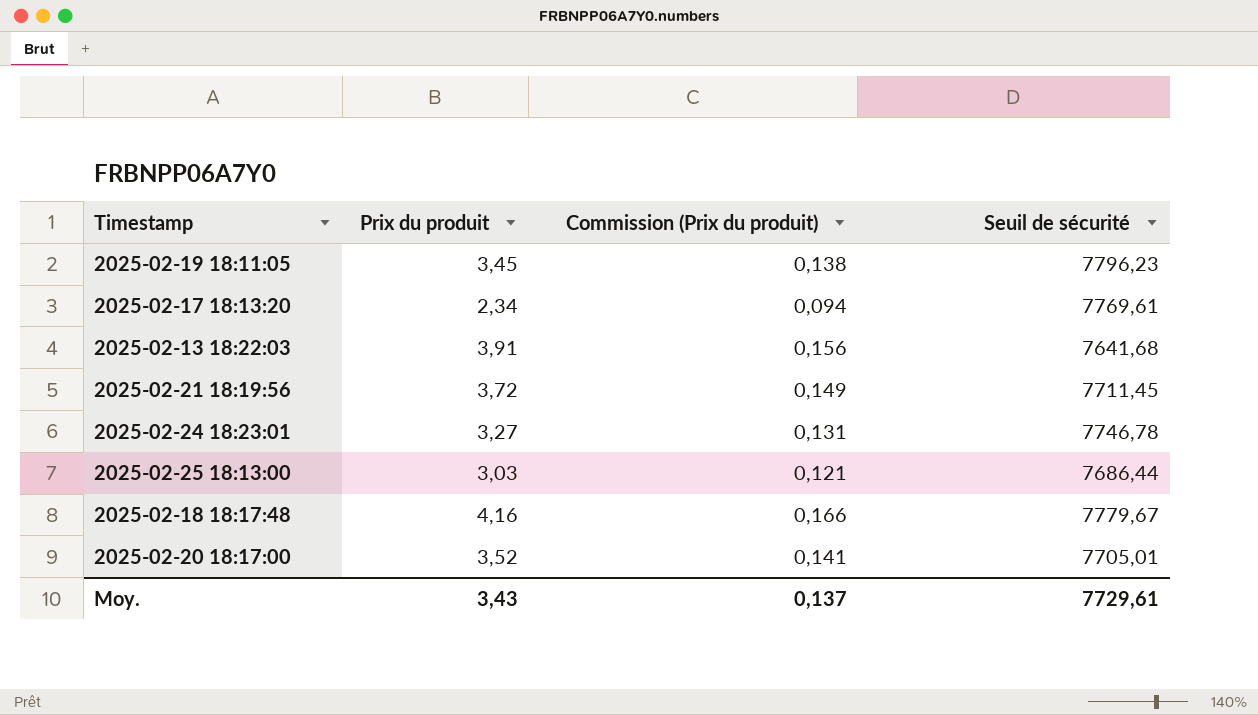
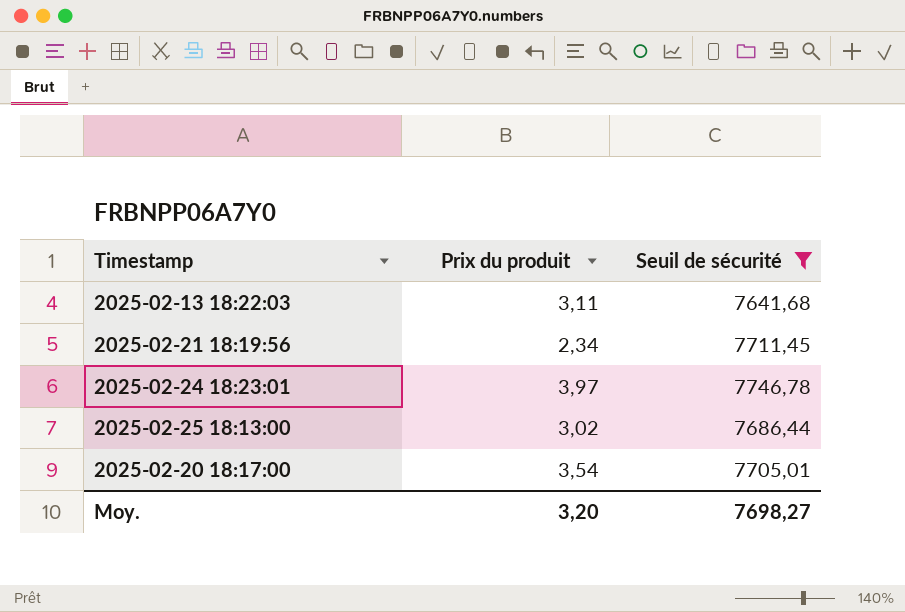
filter: none -> Seuil de sécurité <= 7746,78
column Commission (Prix du produit) | formula: [Prix du produit] * 0,04 -> none
2025-02-13 18:22:03 | Prix du produit: 3,91 -> 3,11
2025-02-21 18:19:56 | Prix du produit: 3,72 -> 2,34
2025-02-24 18:23:01 | Prix du produit: 3,27 -> 3,97
2025-02-25 18:13:00 | Prix du produit: 3,03 -> 3,02
2025-02-20 18:17:00 | Prix du produit: 3,52 -> 3,54
Moy. | Prix du produit: 3,43 -> 3,20
Moy. | Seuil de sécurité: 7729,61 -> 7698,27

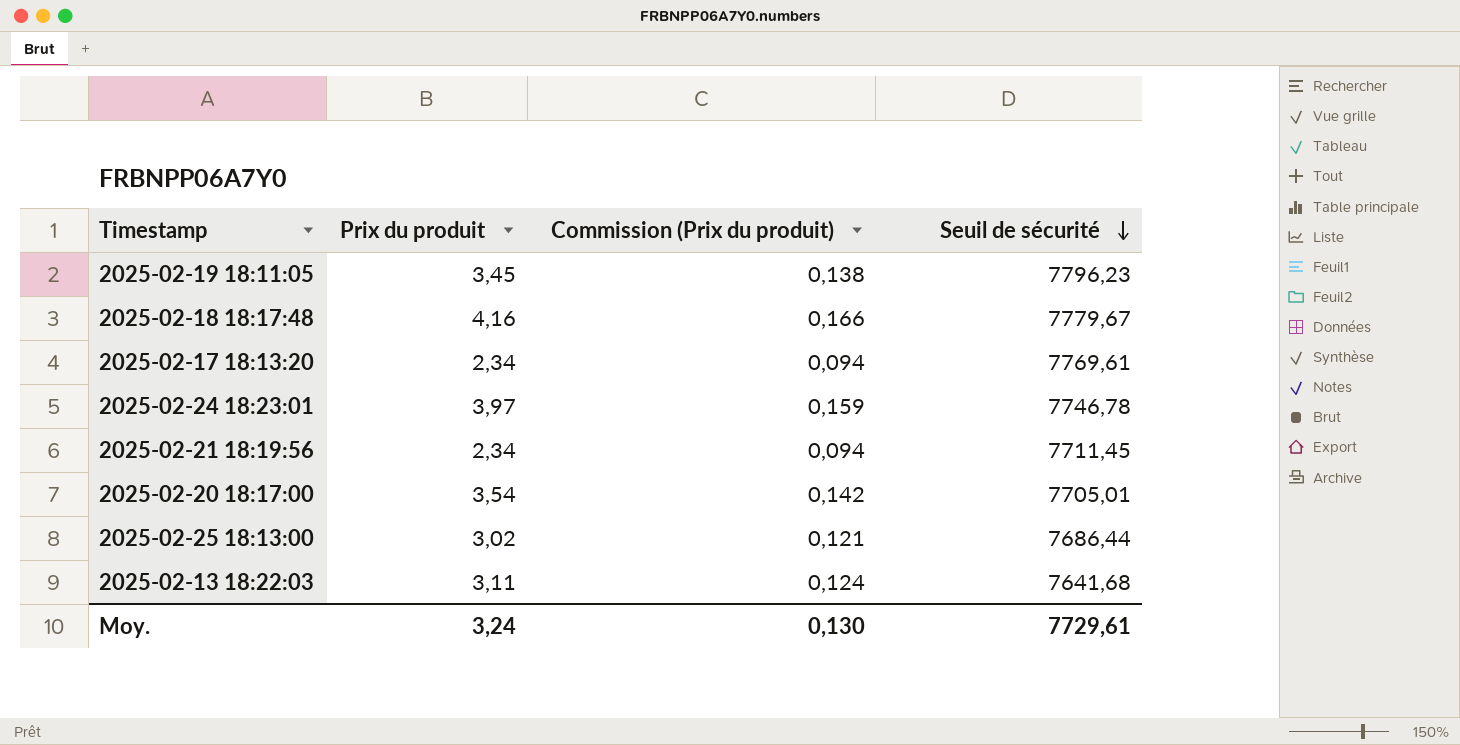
filter: Seuil de sécurité <= 7746,78 -> none
row order: none -> Seuil de sécurité descending
column Commission (Prix du produit) | formula: none -> [Prix du produit] * 0,04
Moy. | Prix du produit: 3,20 -> 3,24
Moy. | Seuil de sécurité: 7698,27 -> 7729,61

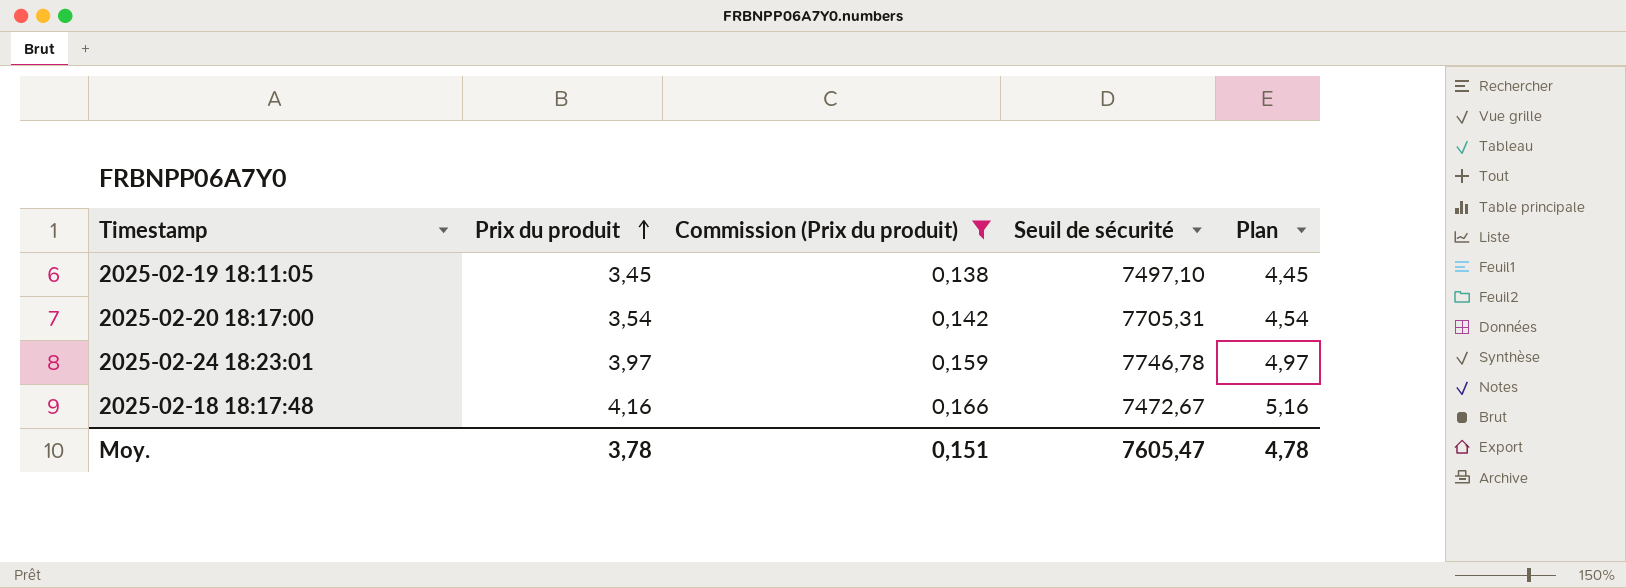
filter: none -> Commission (Prix du produit) >= 0,138
row order: Seuil de sécurité descending -> Prix du produit ascending
column Plan | formula: none -> [Prix du produit] + 1
2025-02-19 18:11:05 | Seuil de sécurité: 7796,23 -> 7497,10
2025-02-20 18:17:00 | Seuil de sécurité: 7705,01 -> 7705,31
2025-02-18 18:17:48 | Seuil de sécurité: 7779,67 -> 7472,67
Moy. | Prix du produit: 3,24 -> 3,78
Moy. | Commission (Prix du produit): 0,130 -> 0,151
Moy. | Seuil de sécurité: 7729,61 -> 7605,47

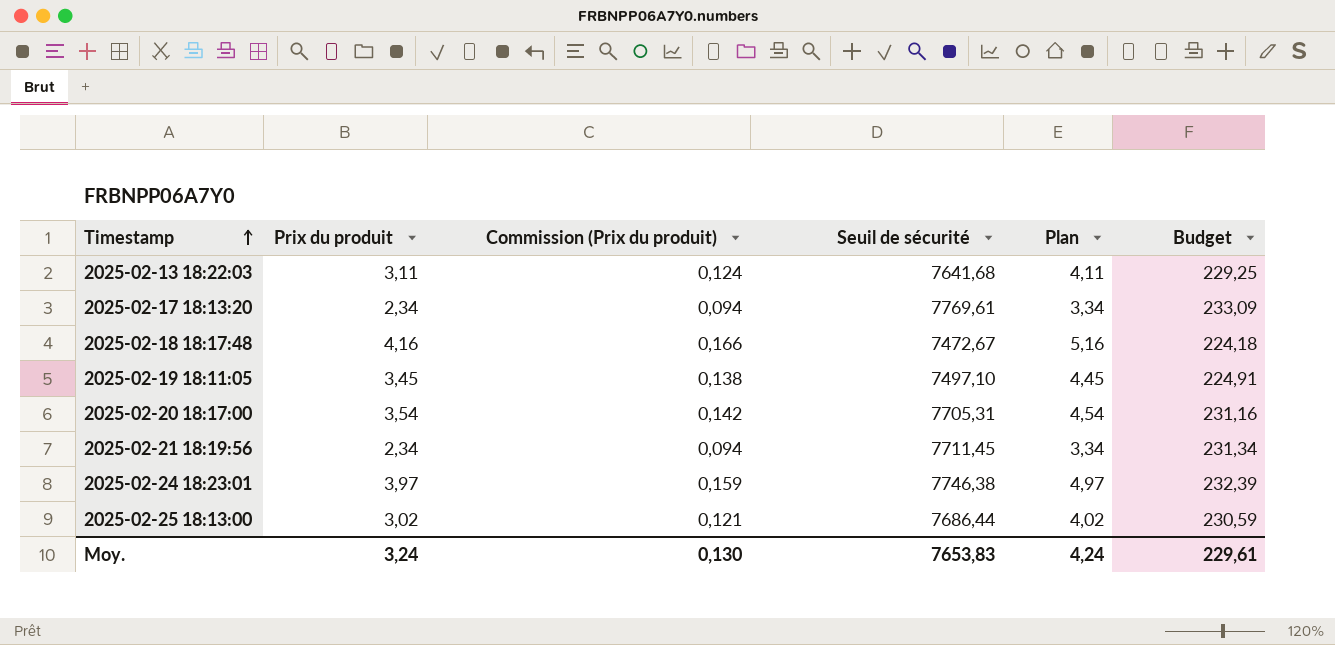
filter: Commission (Prix du produit) >= 0,138 -> none
row order: Prix du produit ascending -> Timestamp ascending
column Budget | formula: none -> [Seuil de sécurité] * 0,03
2025-02-24 18:23:01 | Seuil de sécurité: 7746,78 -> 7746,38
Moy. | Prix du produit: 3,78 -> 3,24
Moy. | Commission (Prix du produit): 0,151 -> 0,130
Moy. | Seuil de sécurité: 7605,47 -> 7653,83
Moy. | Plan: 4,78 -> 4,24

